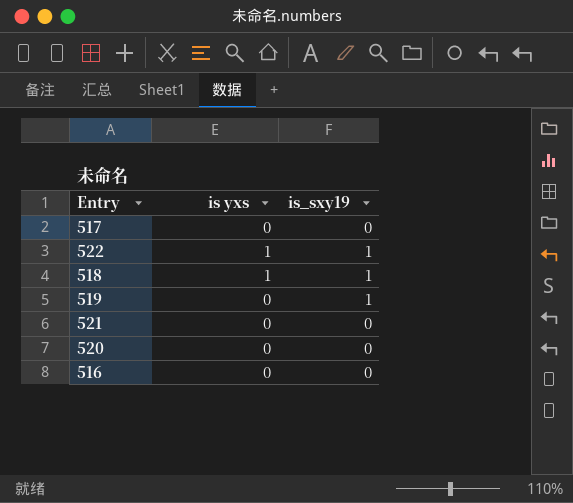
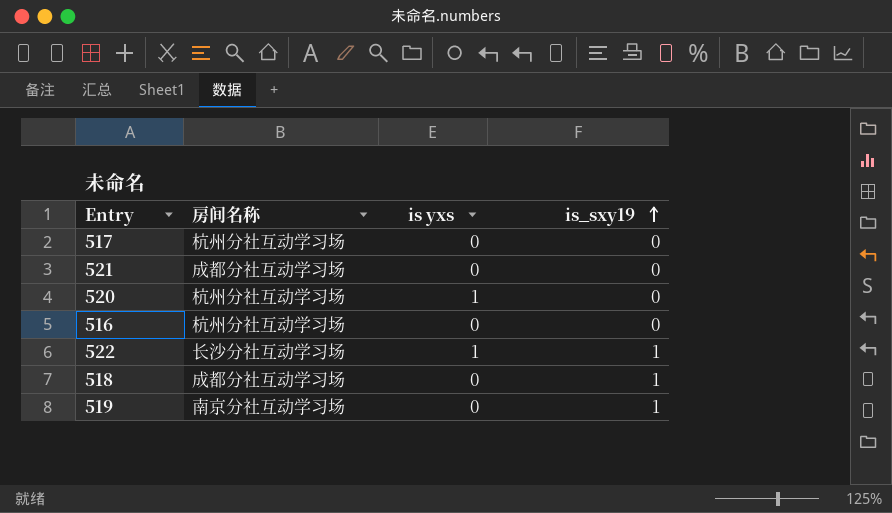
row order: none -> is_sxy19 ascending
column 房间名称 | position: none -> 2
520 | is yxs: 0 -> 1
518 | is yxs: 1 -> 0

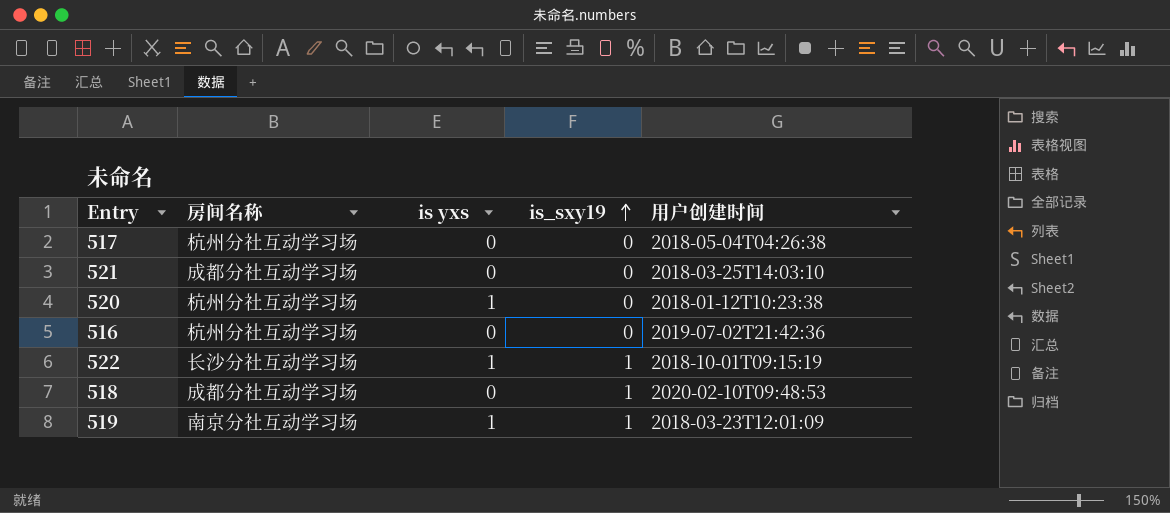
column 用户创建时间 | position: none -> 5
519 | is yxs: 0 -> 1

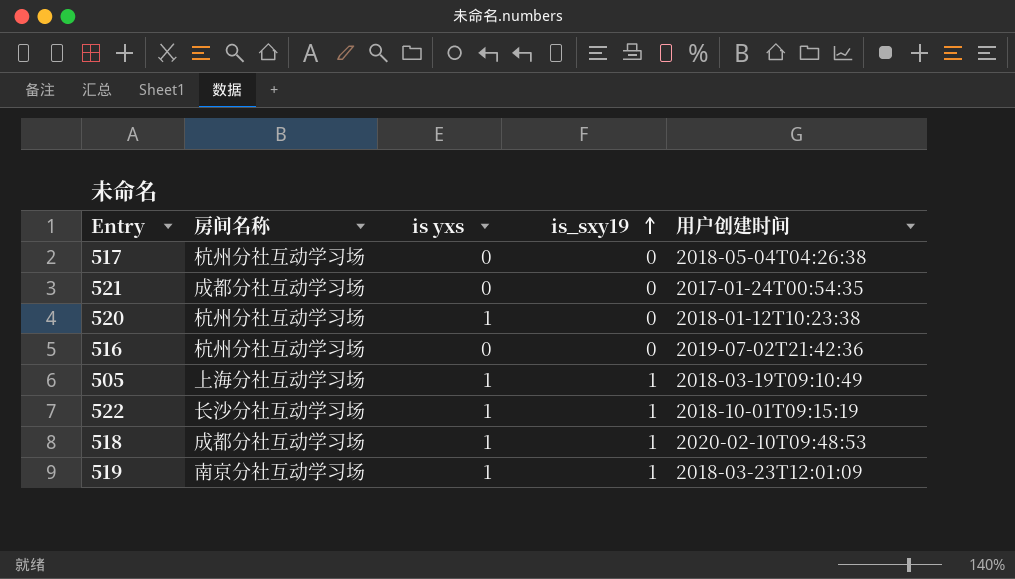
521 | 用户创建时间: 2018-03-25T14:03:10 -> 2017-01-24T00:54:35
row 505: none -> 上海分社互动学习场 | 1 | 1 | 2018-03-19T09:10:49
518 | is yxs: 0 -> 1

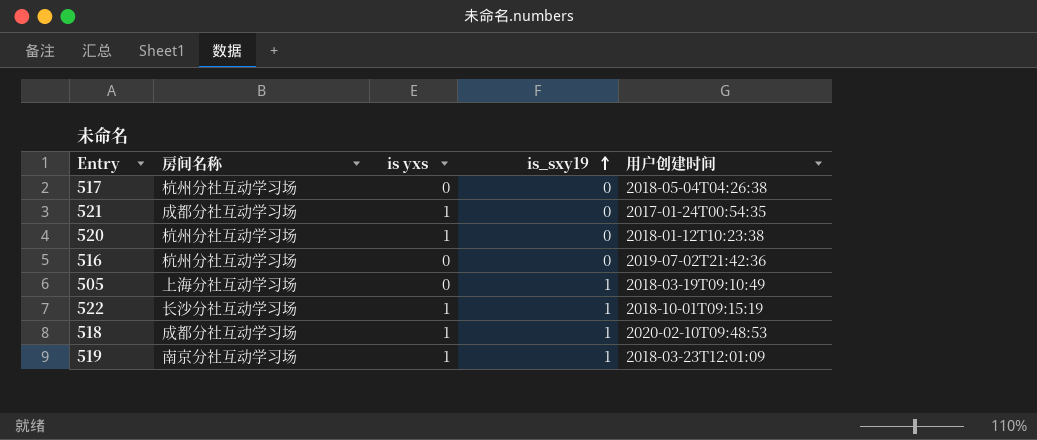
521 | is yxs: 0 -> 1
505 | is yxs: 1 -> 0

